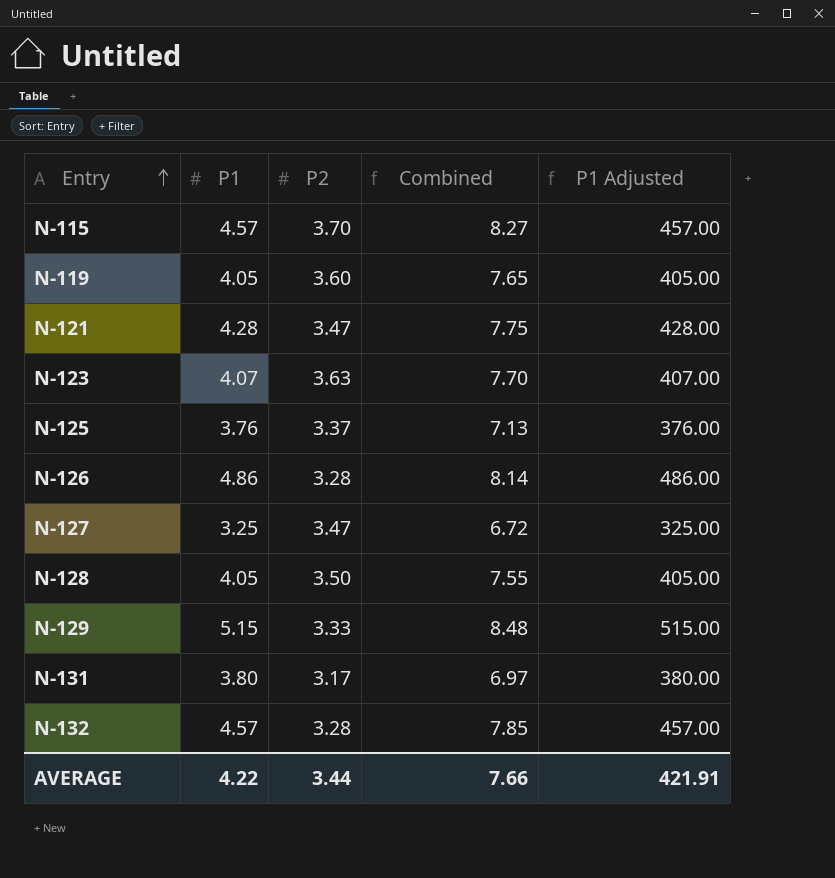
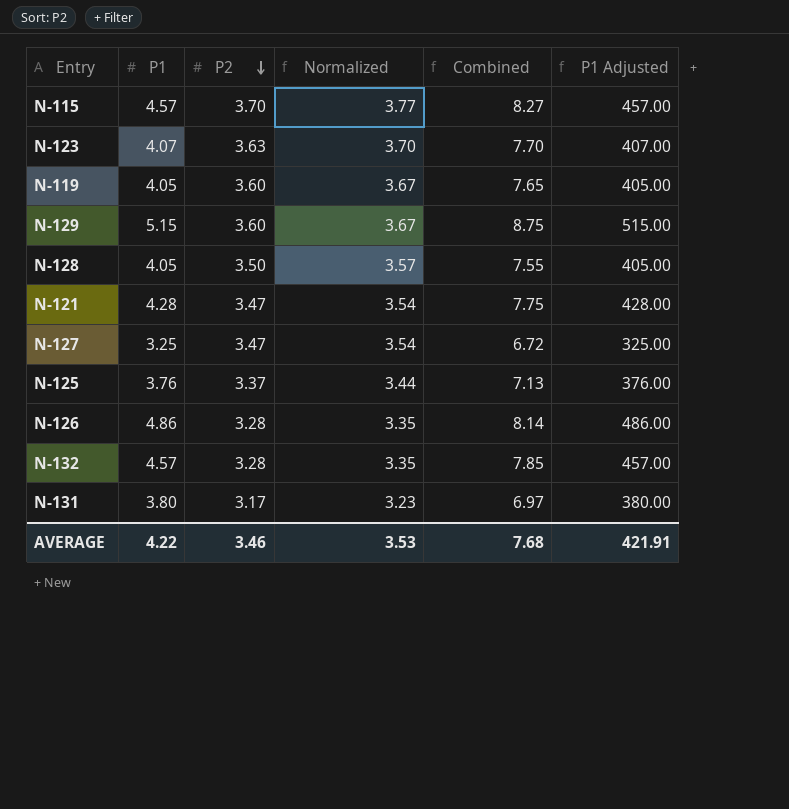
row order: Entry ascending -> P2 descending
column Normalized | formula: none -> [P2] * 1.02
N-129 | P2: 3.33 -> 3.60
N-129 | Combined: 8.48 -> 8.75
AVERAGE | P2: 3.44 -> 3.46
AVERAGE | Combined: 7.66 -> 7.68

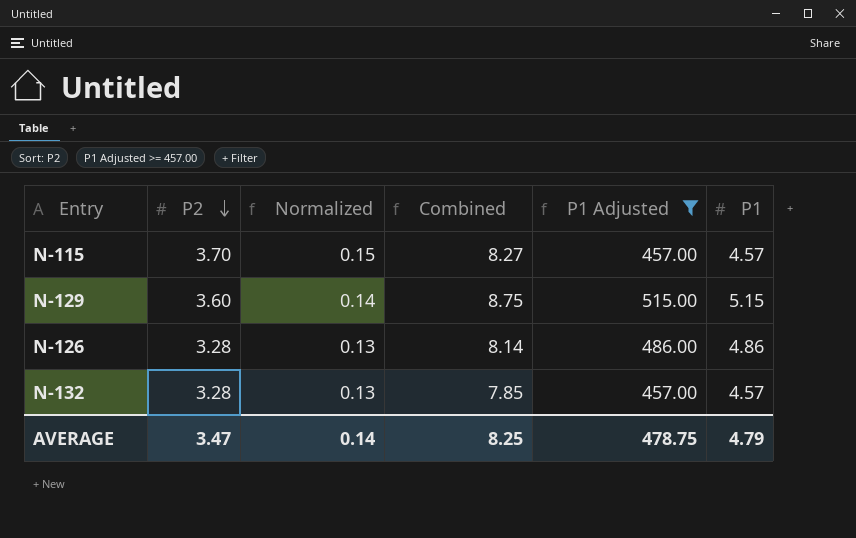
filter: none -> P1 Adjusted >= 457.00
column Normalized | formula: [P2] * 1.02 -> [P2] * 0.04
column P1 | position: 2 -> 6
AVERAGE | P2: 3.46 -> 3.47
AVERAGE | Normalized: 3.53 -> 0.14
AVERAGE | Combined: 7.68 -> 8.25
AVERAGE | P1 Adjusted: 421.91 -> 478.75
AVERAGE | P1: 4.22 -> 4.79

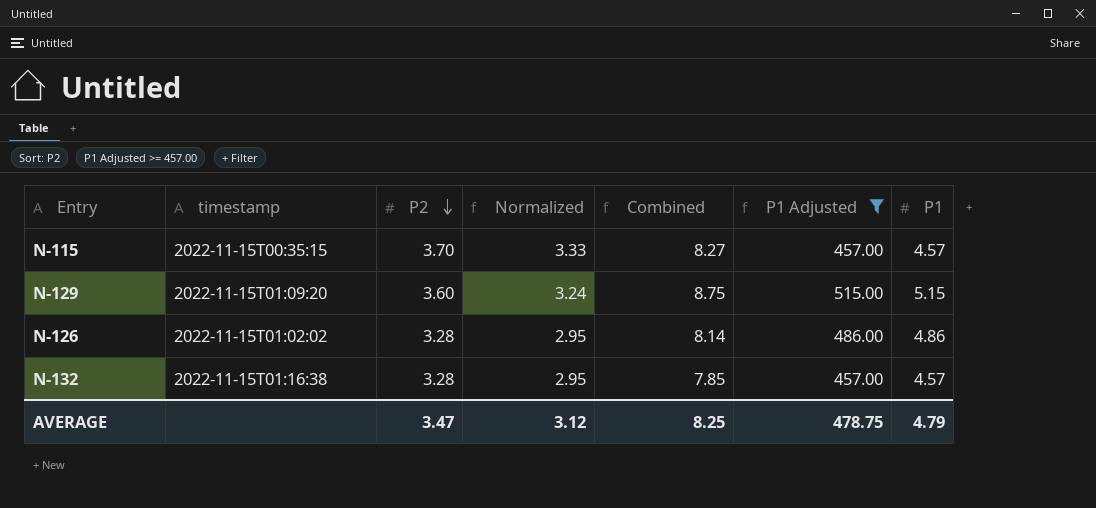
column timestamp | position: none -> 2
column Normalized | formula: [P2] * 0.04 -> [P2] * 0.9
AVERAGE | Normalized: 0.14 -> 3.12

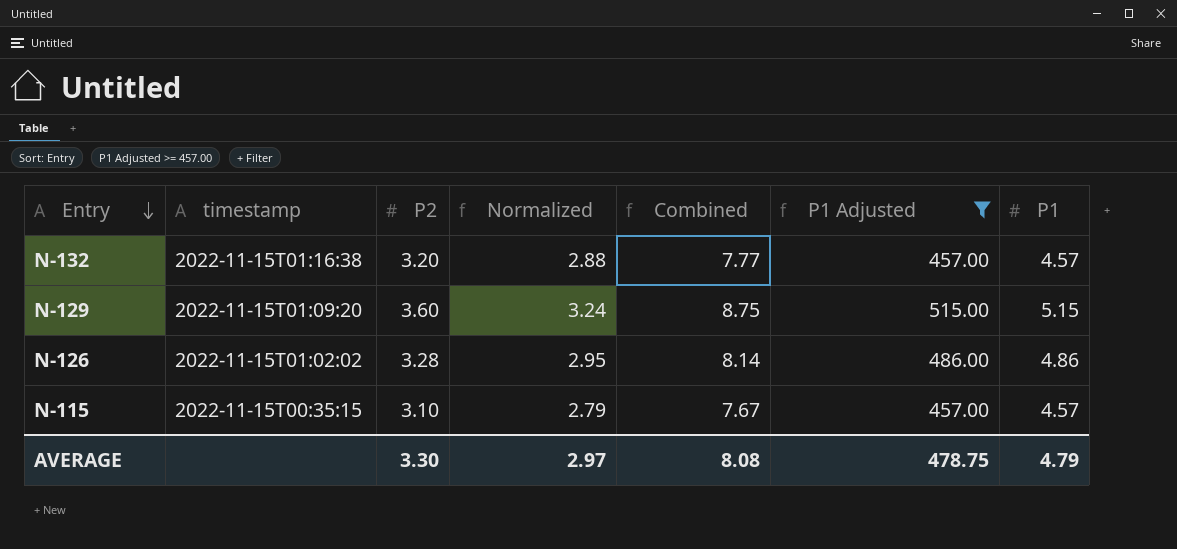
row order: P2 descending -> Entry descending
N-132 | P2: 3.28 -> 3.20
N-132 | Normalized: 2.95 -> 2.88
N-132 | Combined: 7.85 -> 7.77
N-115 | P2: 3.70 -> 3.10
N-115 | Normalized: 3.33 -> 2.79
N-115 | Combined: 8.27 -> 7.67
AVERAGE | P2: 3.47 -> 3.30
AVERAGE | Normalized: 3.12 -> 2.97
AVERAGE | Combined: 8.25 -> 8.08

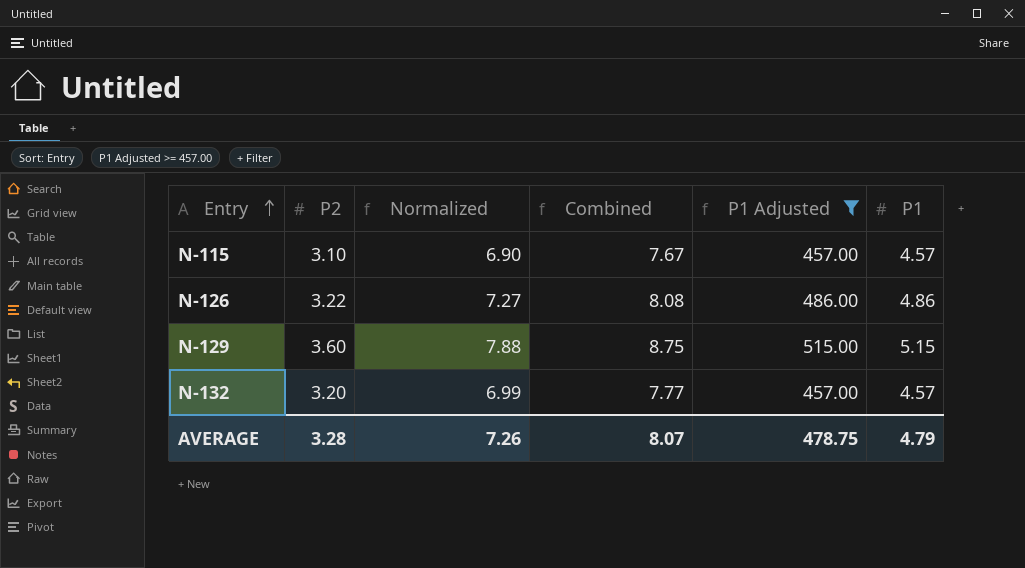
row order: Entry descending -> Entry ascending
column timestamp | position: 2 -> none
column Normalized | formula: [P2] * 0.9 -> [Combined] * 0.9
N-126 | P2: 3.28 -> 3.22
N-126 | Combined: 8.14 -> 8.08
AVERAGE | P2: 3.30 -> 3.28
AVERAGE | Normalized: 2.97 -> 7.26
AVERAGE | Combined: 8.08 -> 8.07

